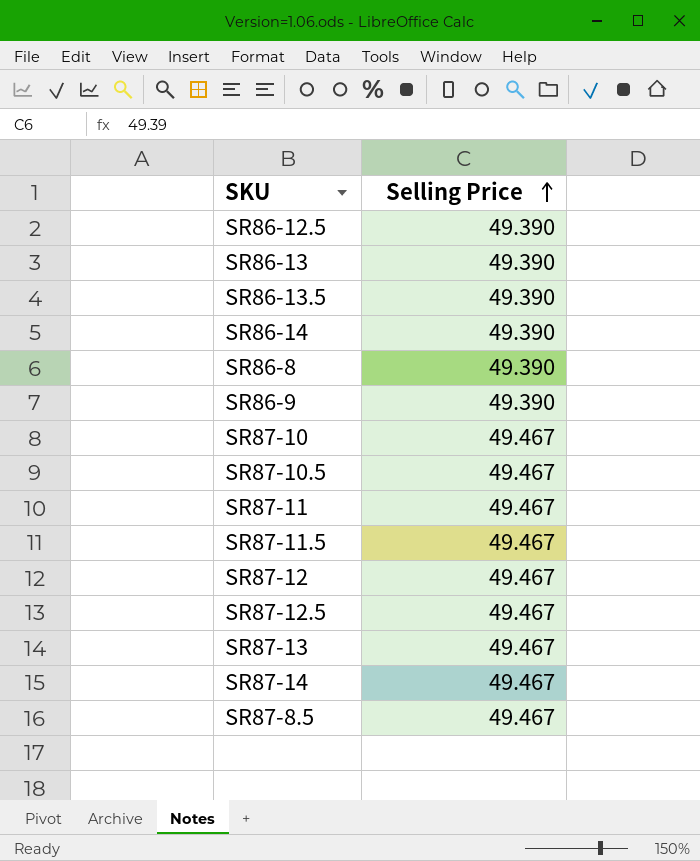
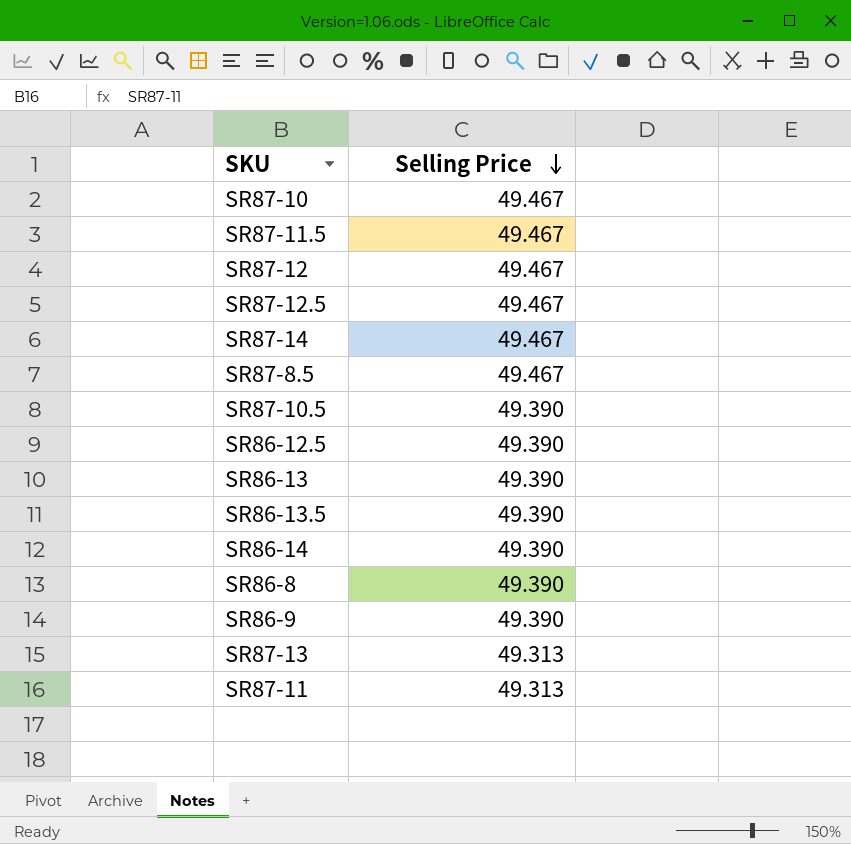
row order: Selling Price ascending -> Selling Price descending
SR87-10.5 | Selling Price: 49.467 -> 49.390
SR87-13 | Selling Price: 49.467 -> 49.313
SR87-11 | Selling Price: 49.467 -> 49.313

